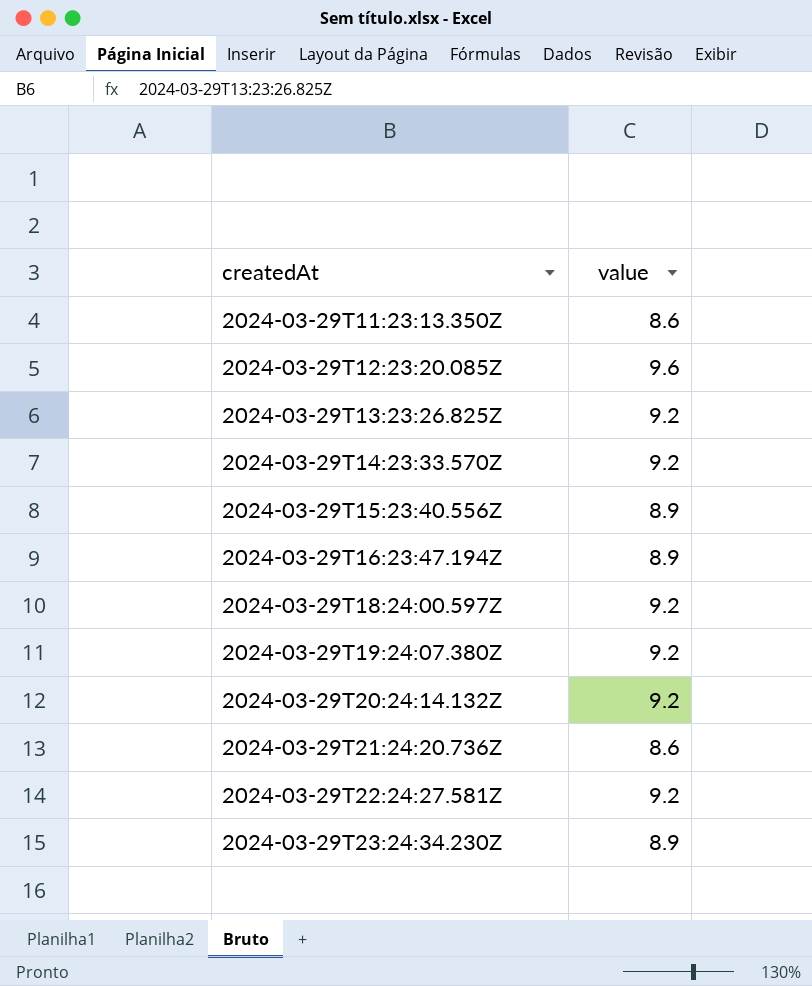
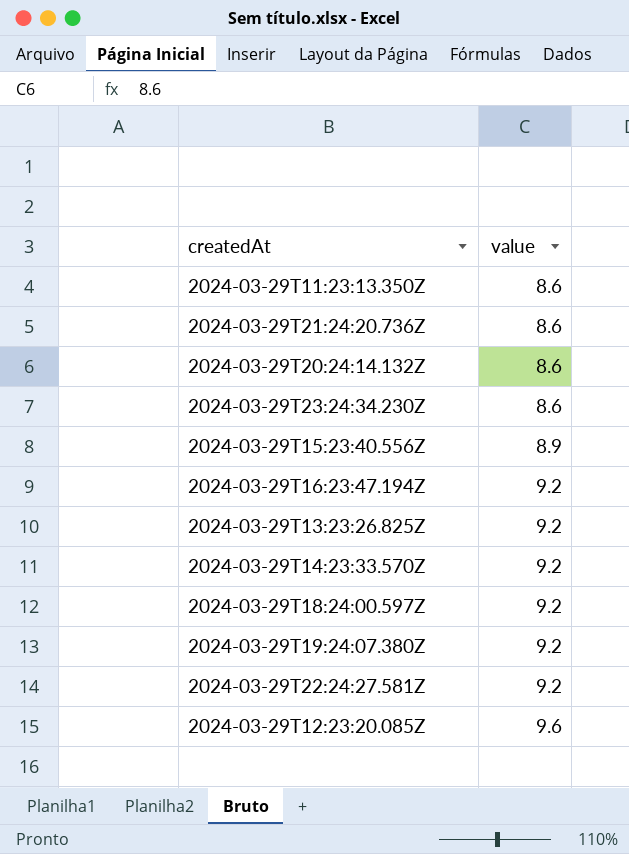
row order: createdAt ascending -> value ascending
2024-03-29T20:24:14.132Z | value: 9.2 -> 8.6
2024-03-29T23:24:34.230Z | value: 8.9 -> 8.6
2024-03-29T16:23:47.194Z | value: 8.9 -> 9.2

